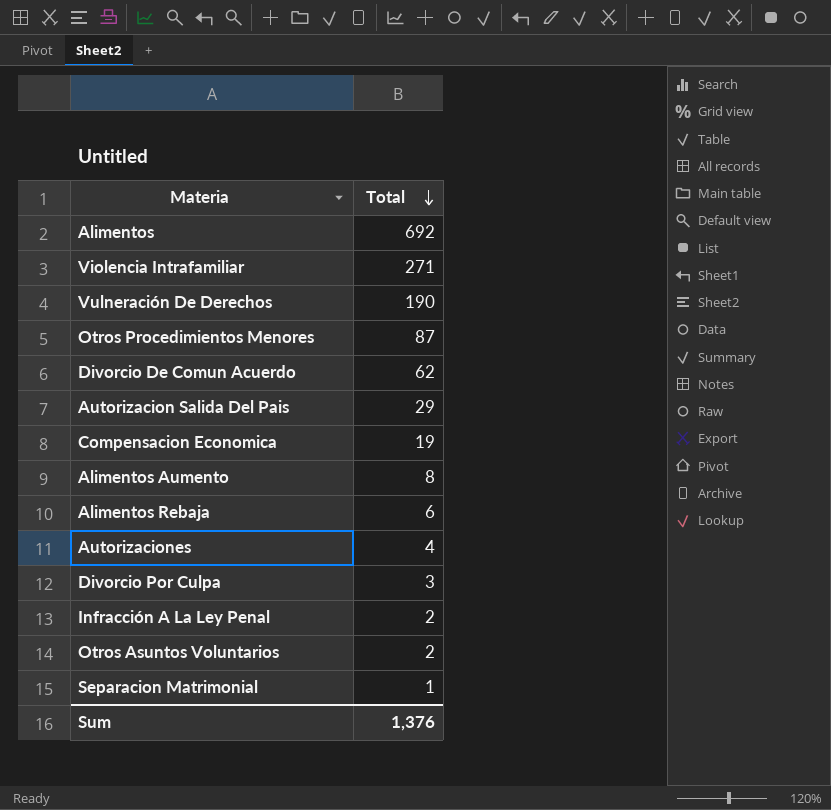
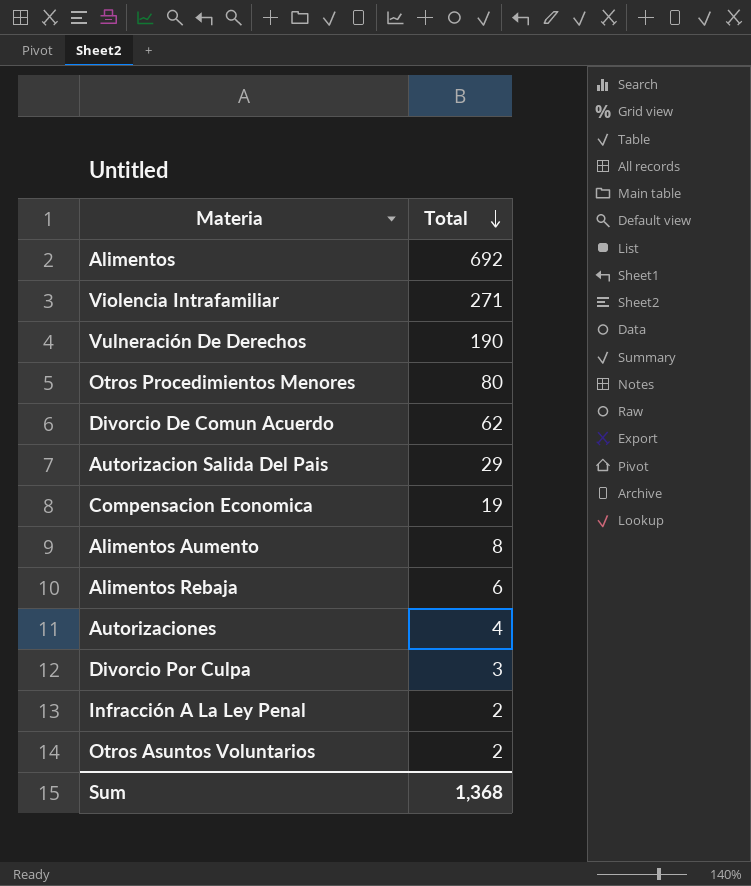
row Separacion Matrimonial: 1 -> none
Otros Procedimientos Menores | Total: 87 -> 80
Sum | Total: 1,376 -> 1,368

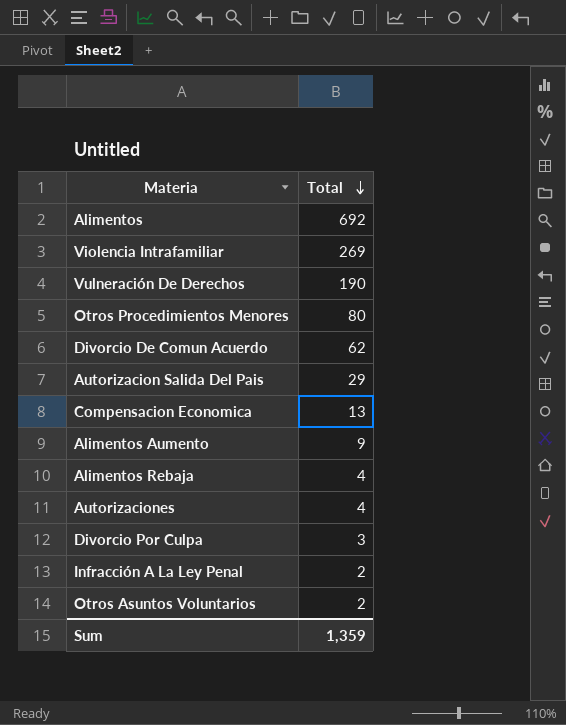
Violencia Intrafamiliar | Total: 271 -> 269
Compensacion Economica | Total: 19 -> 13
Alimentos Aumento | Total: 8 -> 9
Alimentos Rebaja | Total: 6 -> 4
Sum | Total: 1,368 -> 1,359

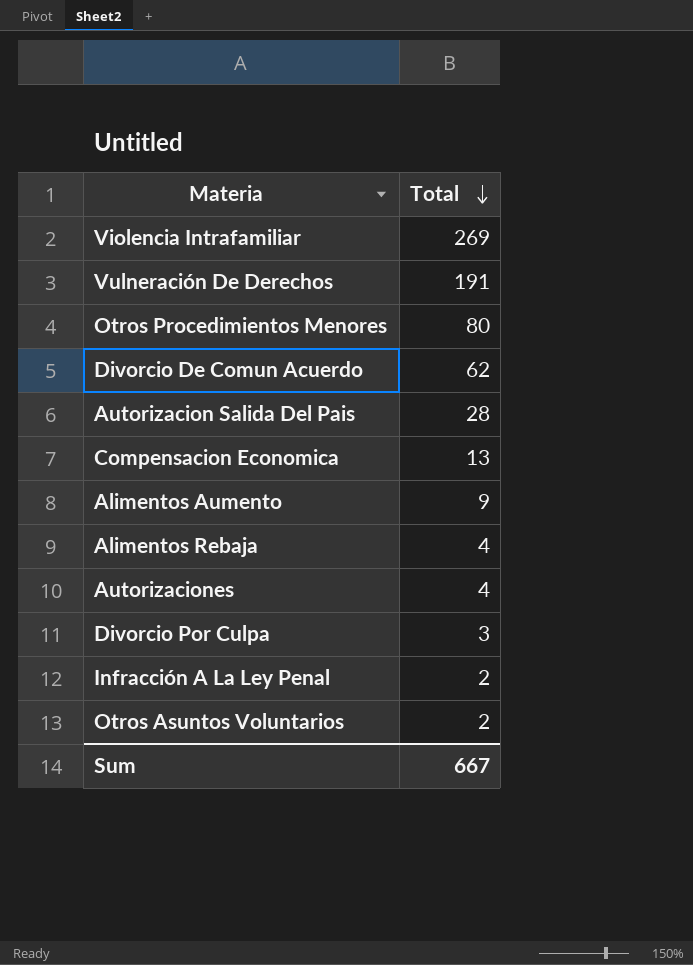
row Alimentos: 692 -> none
Vulneración De Derechos | Total: 190 -> 191
Autorizacion Salida Del Pais | Total: 29 -> 28
Sum | Total: 1,359 -> 667

